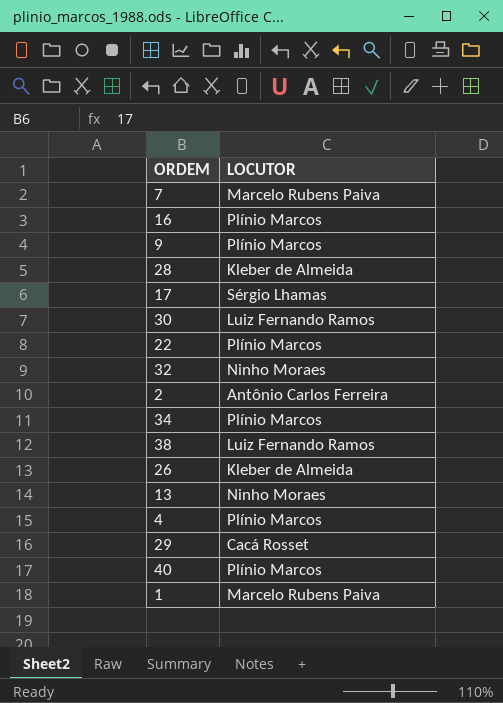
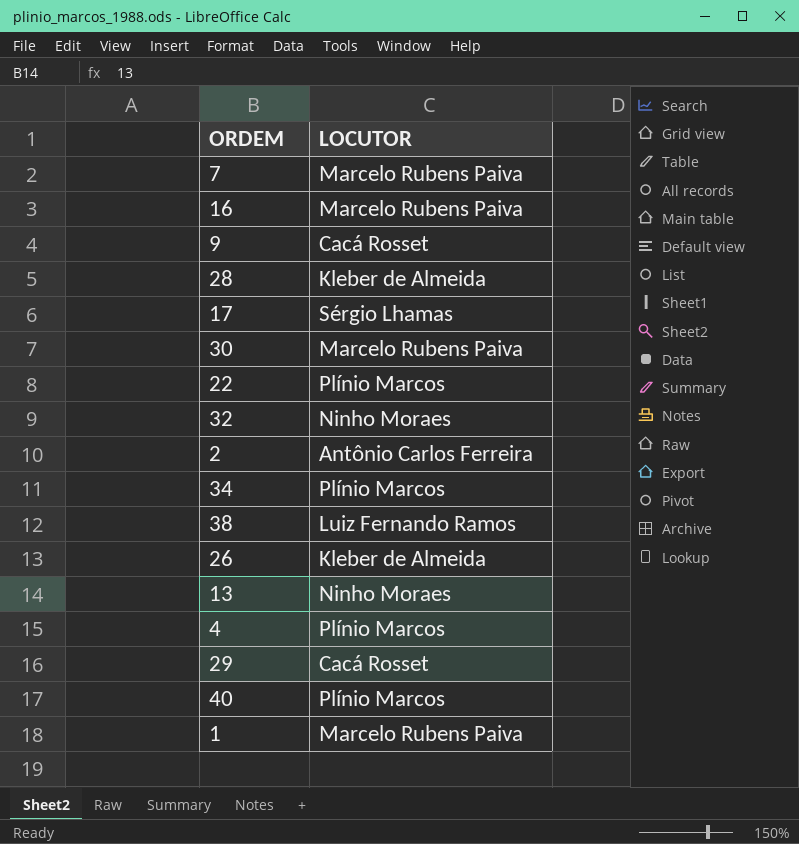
16 | LOCUTOR: Plínio Marcos -> Marcelo Rubens Paiva
9 | LOCUTOR: Plínio Marcos -> Cacá Rosset
30 | LOCUTOR: Luiz Fernando Ramos -> Marcelo Rubens Paiva

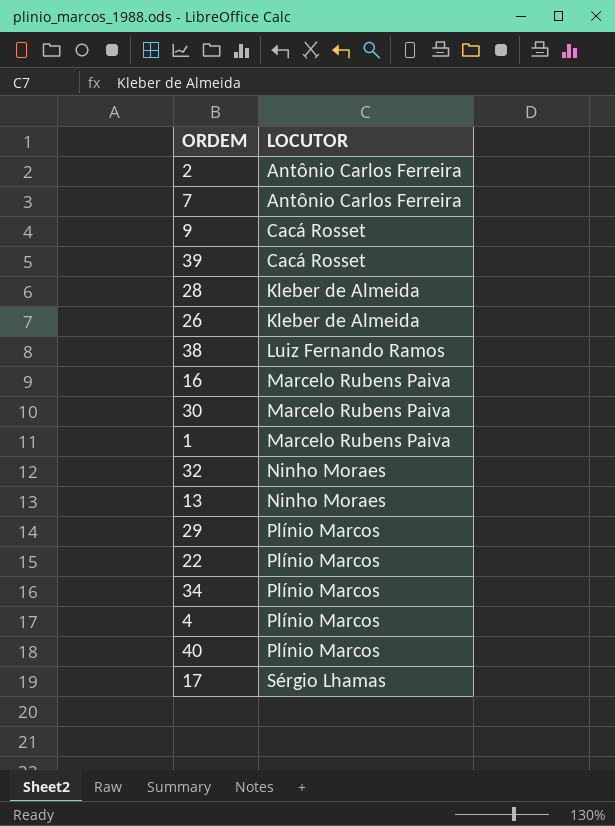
row order: none -> LOCUTOR ascending
7 | LOCUTOR: Marcelo Rubens Paiva -> Antônio Carlos Ferreira
row 39: none -> Cacá Rosset
29 | LOCUTOR: Cacá Rosset -> Plínio Marcos

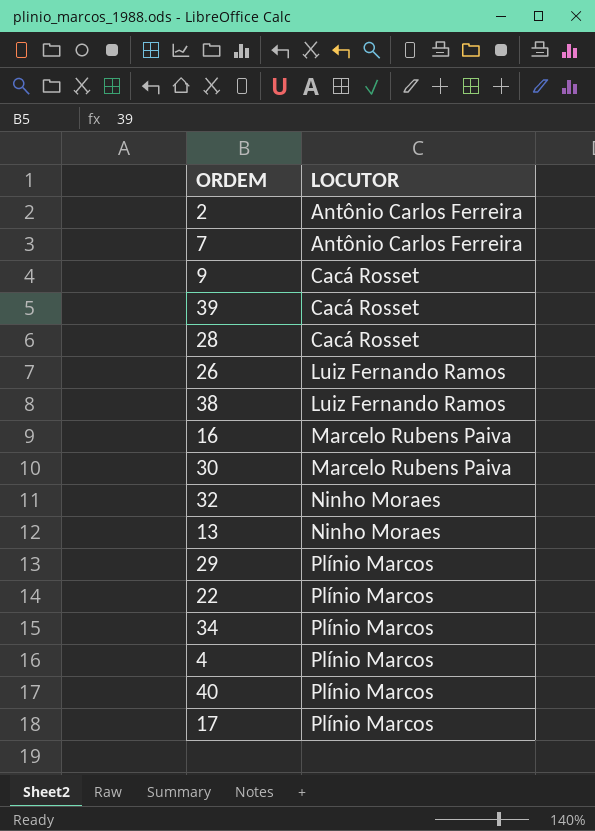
row 1: Marcelo Rubens Paiva -> none
28 | LOCUTOR: Kleber de Almeida -> Cacá Rosset
26 | LOCUTOR: Kleber de Almeida -> Luiz Fernando Ramos
17 | LOCUTOR: Sérgio Lhamas -> Plínio Marcos

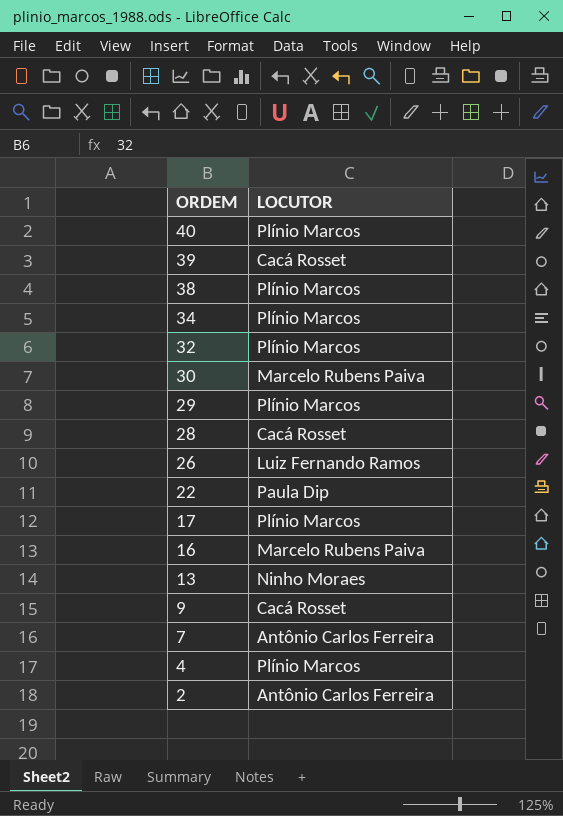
row order: LOCUTOR ascending -> ORDEM descending
38 | LOCUTOR: Luiz Fernando Ramos -> Plínio Marcos
32 | LOCUTOR: Ninho Moraes -> Plínio Marcos
22 | LOCUTOR: Plínio Marcos -> Paula Dip

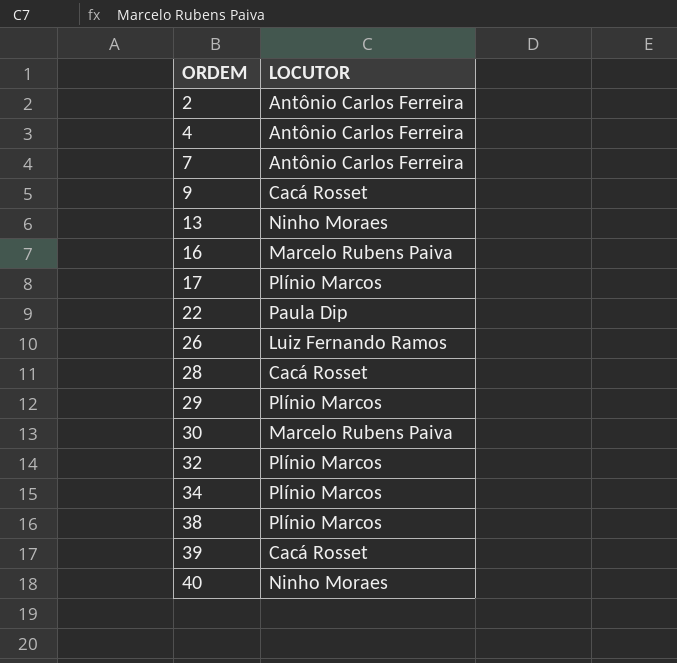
row order: ORDEM descending -> ORDEM ascending
4 | LOCUTOR: Plínio Marcos -> Antônio Carlos Ferreira
40 | LOCUTOR: Plínio Marcos -> Ninho Moraes

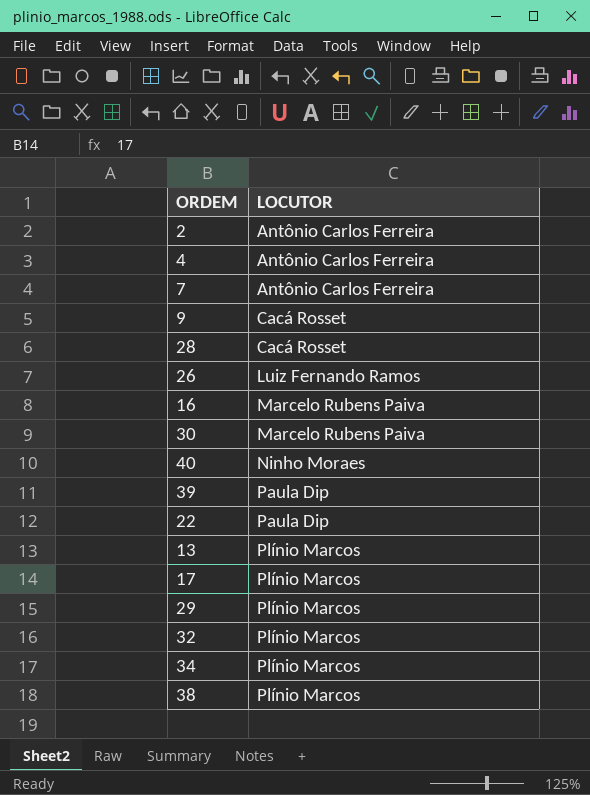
row order: ORDEM ascending -> LOCUTOR ascending
39 | LOCUTOR: Cacá Rosset -> Paula Dip
13 | LOCUTOR: Ninho Moraes -> Plínio Marcos

